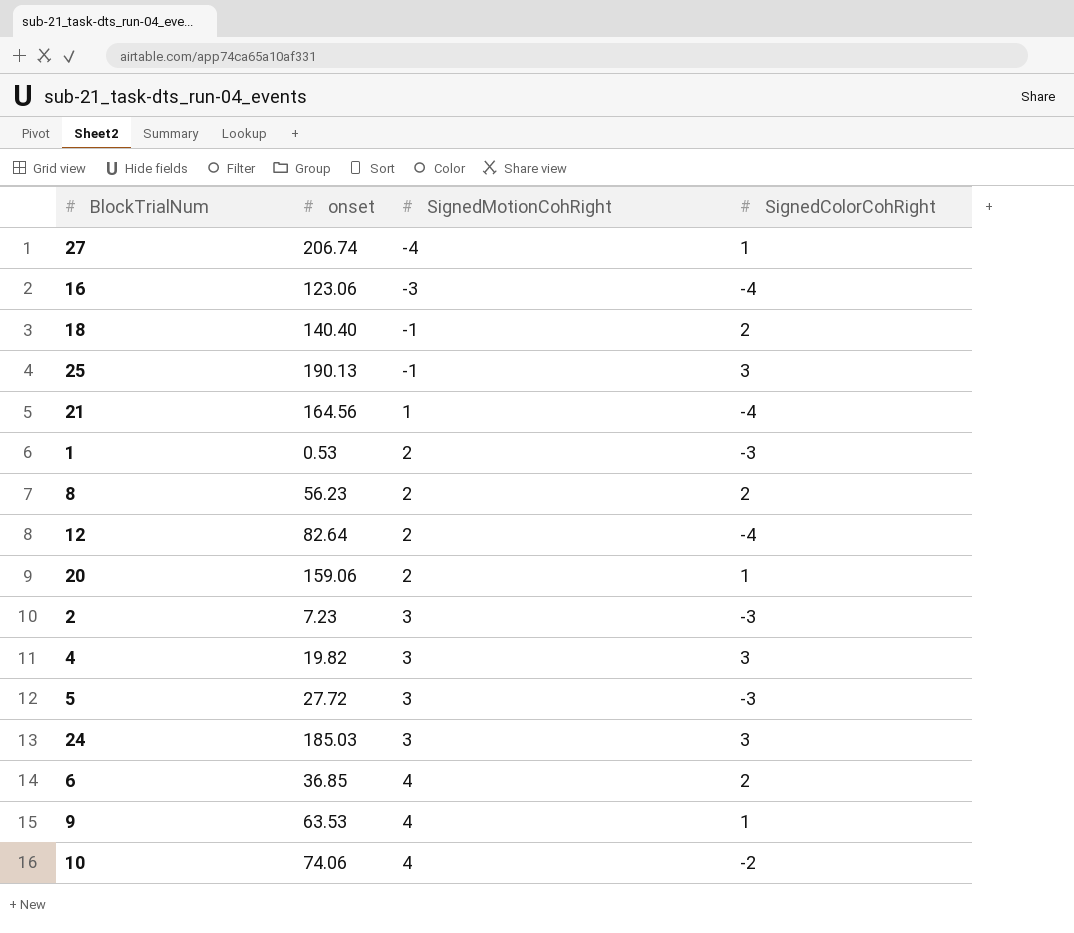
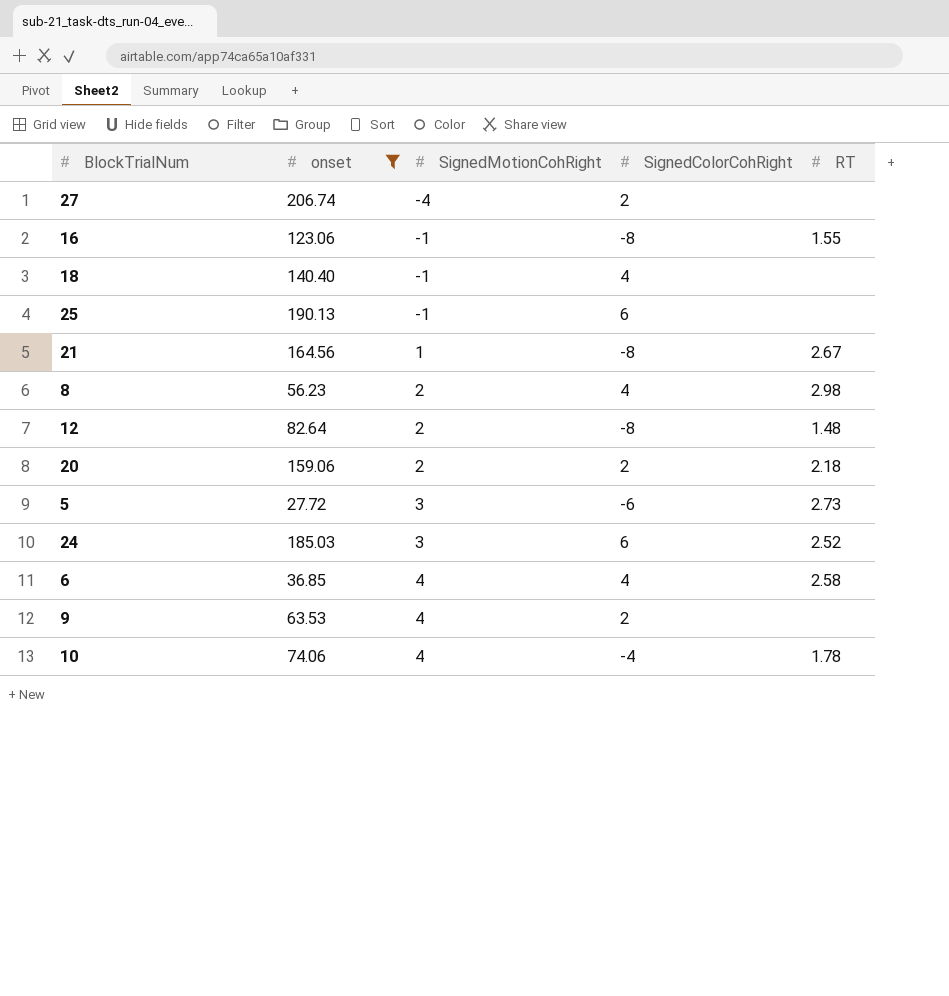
filter: none -> onset >= 27.72
column RT | position: none -> 5
27 | SignedColorCohRight: 1 -> 2
16 | SignedMotionCohRight: -3 -> -1
16 | SignedColorCohRight: -4 -> -8
18 | SignedColorCohRight: 2 -> 4
25 | SignedColorCohRight: 3 -> 6
21 | SignedColorCohRight: -4 -> -8
8 | SignedColorCohRight: 2 -> 4
12 | SignedColorCohRight: -4 -> -8
20 | SignedColorCohRight: 1 -> 2
5 | SignedColorCohRight: -3 -> -6
24 | SignedColorCohRight: 3 -> 6
6 | SignedColorCohRight: 2 -> 4
9 | SignedColorCohRight: 1 -> 2
10 | SignedColorCohRight: -2 -> -4

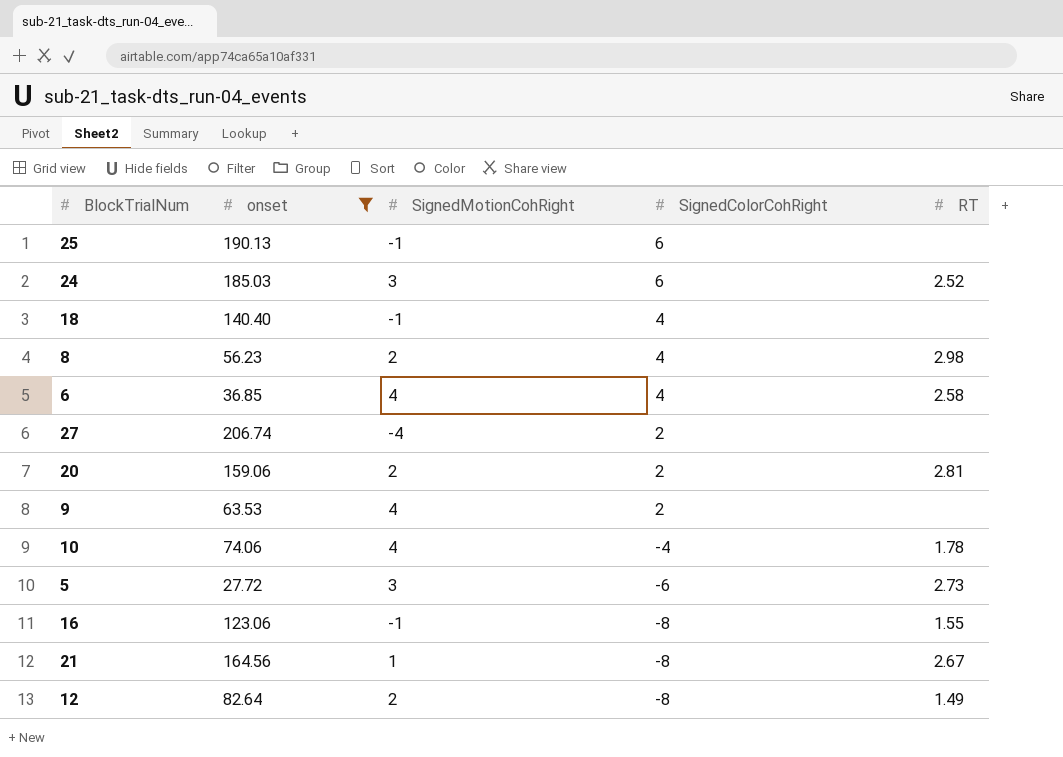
row order: SignedMotionCohRight ascending -> SignedColorCohRight descending
20 | RT: 2.18 -> 2.81
12 | RT: 1.48 -> 1.49

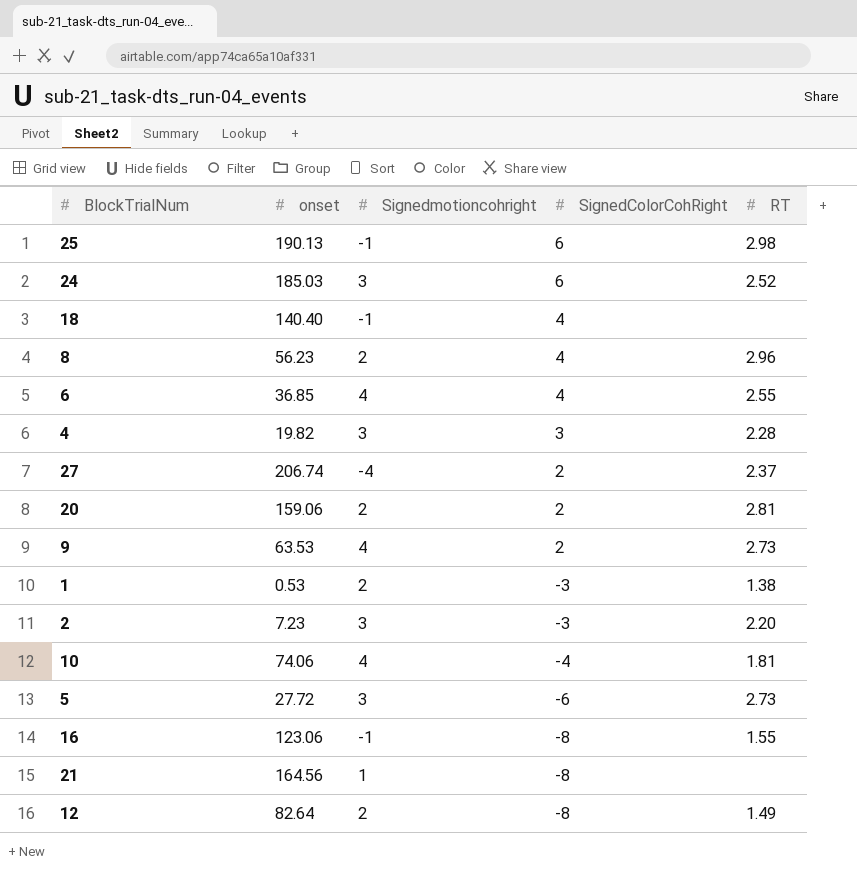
filter: onset >= 27.72 -> none
column name: SignedMotionCohRight -> Signedmotioncohright
25 | RT: none -> 2.98
8 | RT: 2.98 -> 2.96
6 | RT: 2.58 -> 2.55
27 | RT: none -> 2.37
9 | RT: none -> 2.73
10 | RT: 1.78 -> 1.81
21 | RT: 2.67 -> none

